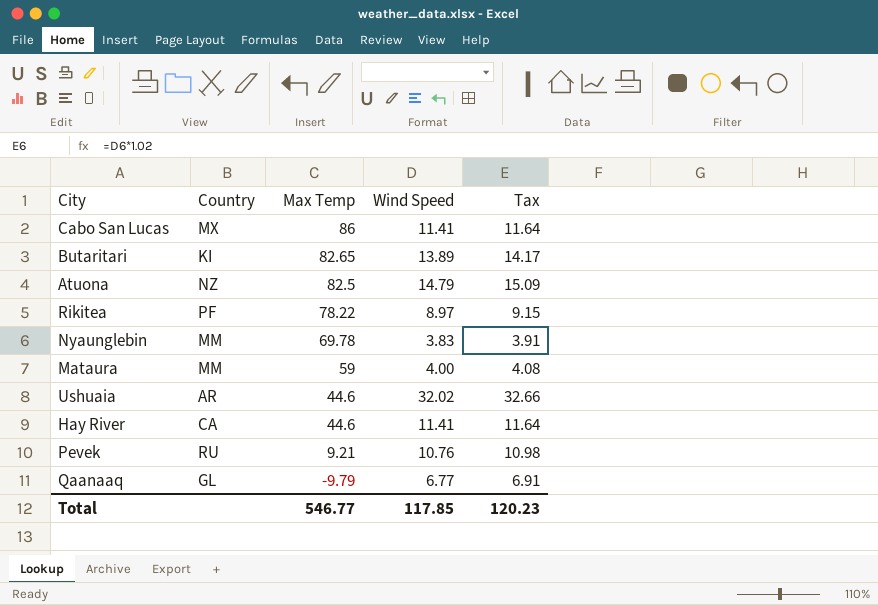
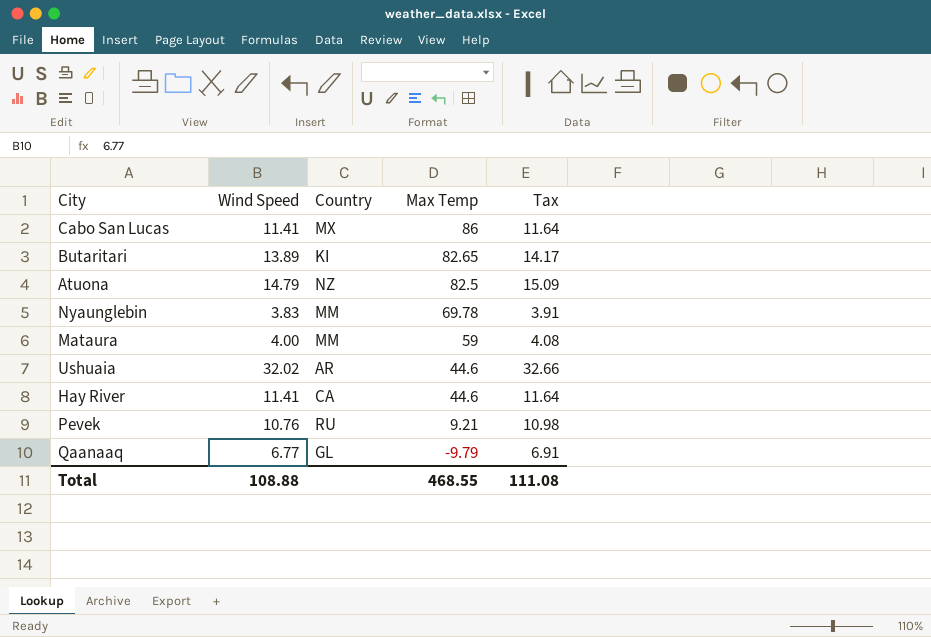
column Wind Speed | position: 4 -> 2
row Rikitea: PF | 78.22 | 8.97 | 9.15 -> none
Total | Wind Speed: 117.85 -> 108.88
Total | Max Temp: 546.77 -> 468.55
Total | Tax: 120.23 -> 111.08

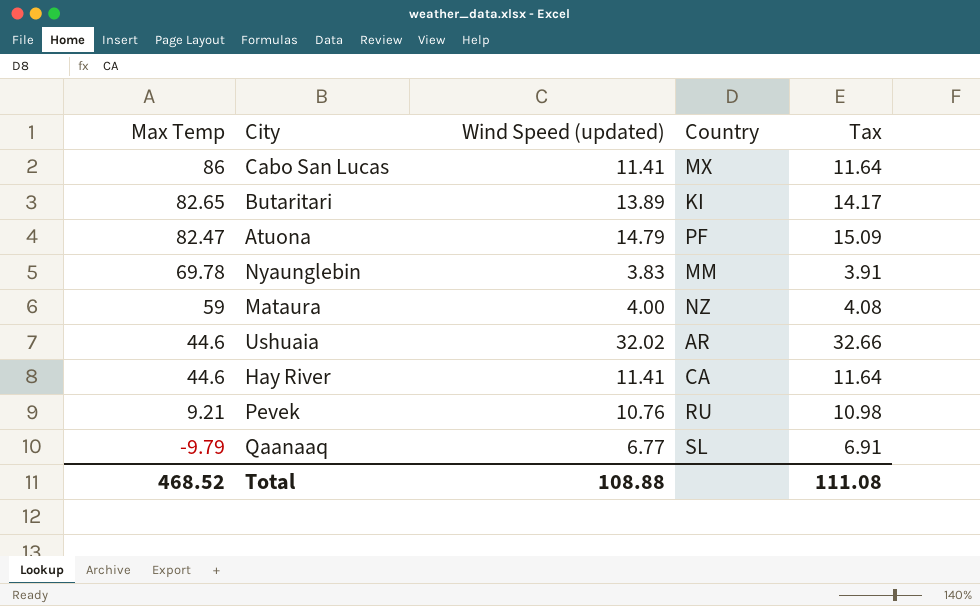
column Max Temp | position: 4 -> 1
column name: Wind Speed -> Wind Speed (updated)
Atuona | Max Temp: 82.5 -> 82.47
Atuona | Country: NZ -> PF
Mataura | Country: MM -> NZ
Qaanaaq | Country: GL -> SL
Total | Max Temp: 468.55 -> 468.52

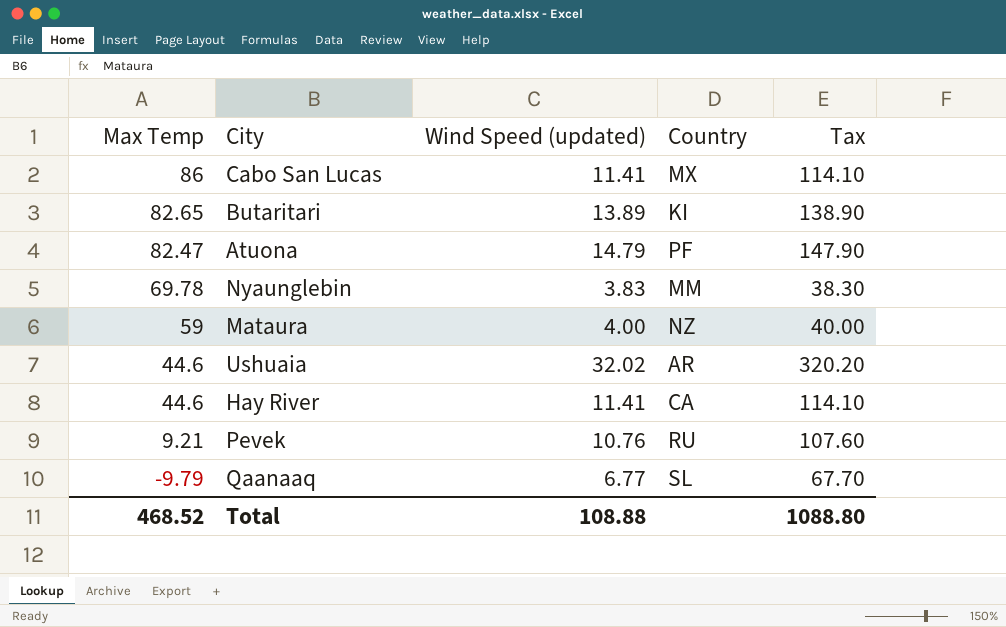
column Tax | formula: [Wind Speed (updated)] * 1.02 -> [Wind Speed (updated)] * 10
Total | Tax: 111.08 -> 1088.80

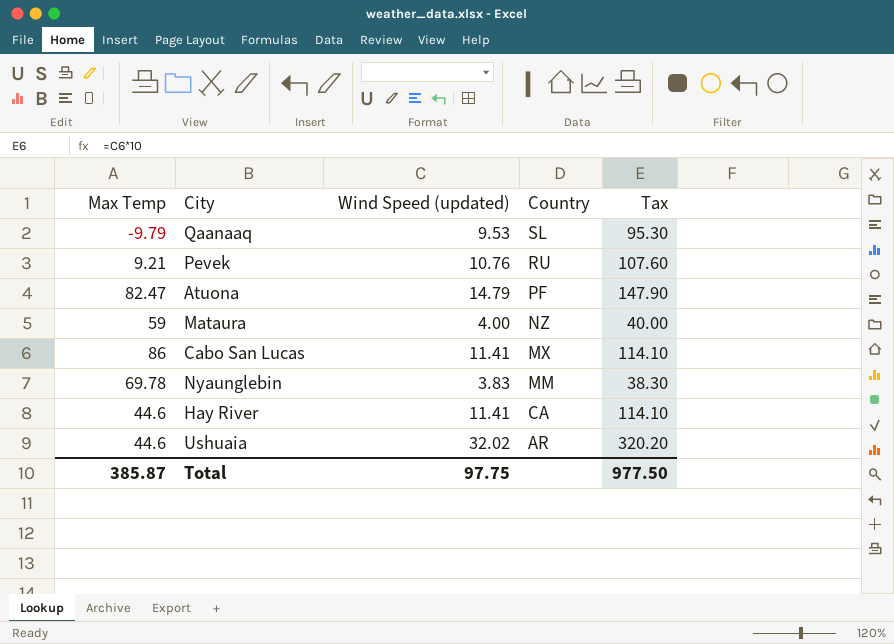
row order: Max Temp descending -> Country descending
row Butaritari: 82.65 | 13.89 | KI | 138.90 -> none
Qaanaaq | Wind Speed (updated): 6.77 -> 9.53
Qaanaaq | Tax: 67.70 -> 95.30
Total | Max Temp: 468.52 -> 385.87
Total | Wind Speed (updated): 108.88 -> 97.75
Total | Tax: 1088.80 -> 977.50

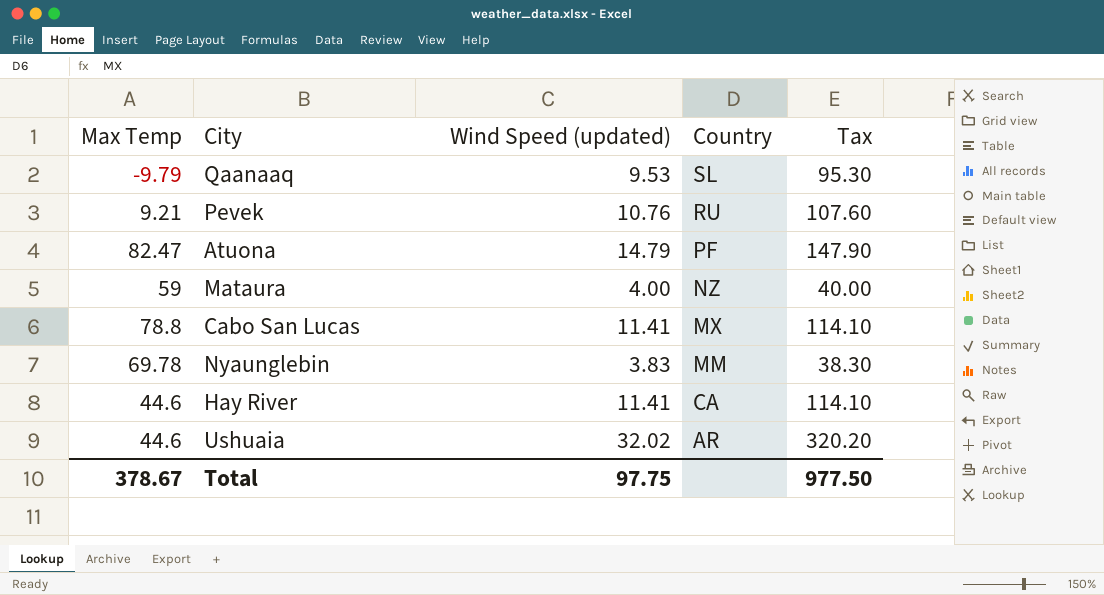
Cabo San Lucas | Max Temp: 86 -> 78.8
Total | Max Temp: 385.87 -> 378.67

